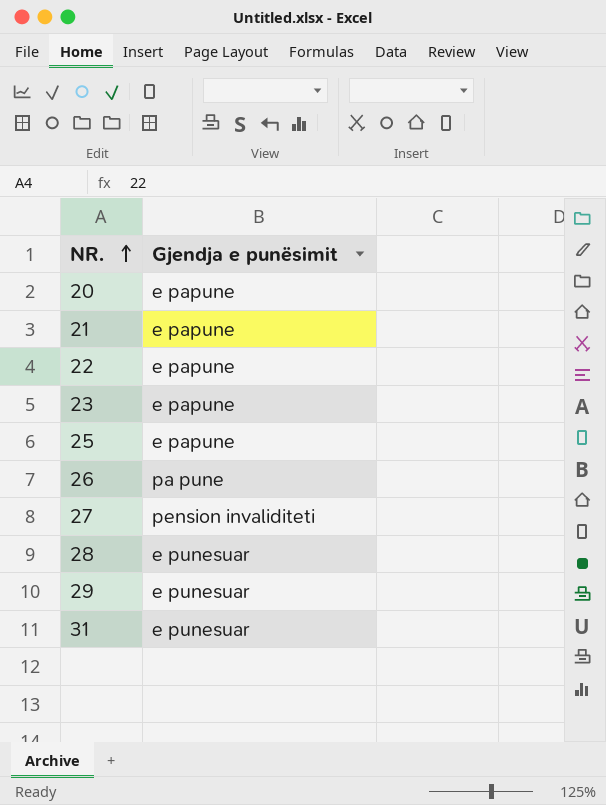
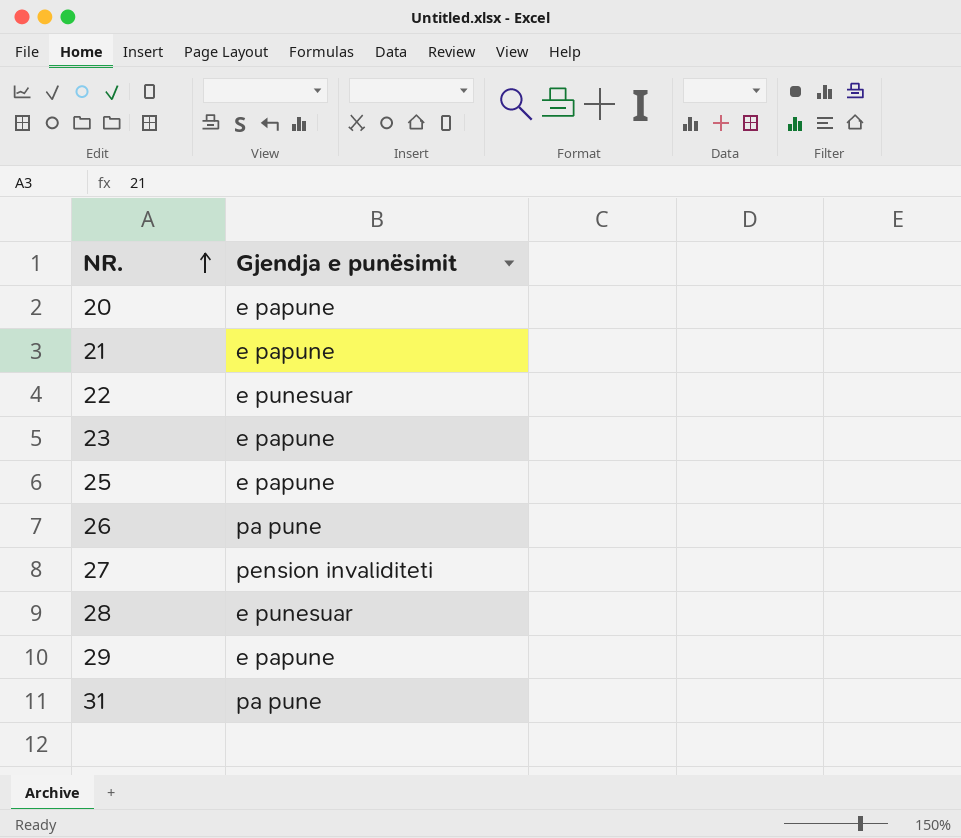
22 | Gjendja e punësimit: e papune -> e punesuar
29 | Gjendja e punësimit: e punesuar -> e papune
31 | Gjendja e punësimit: e punesuar -> pa pune

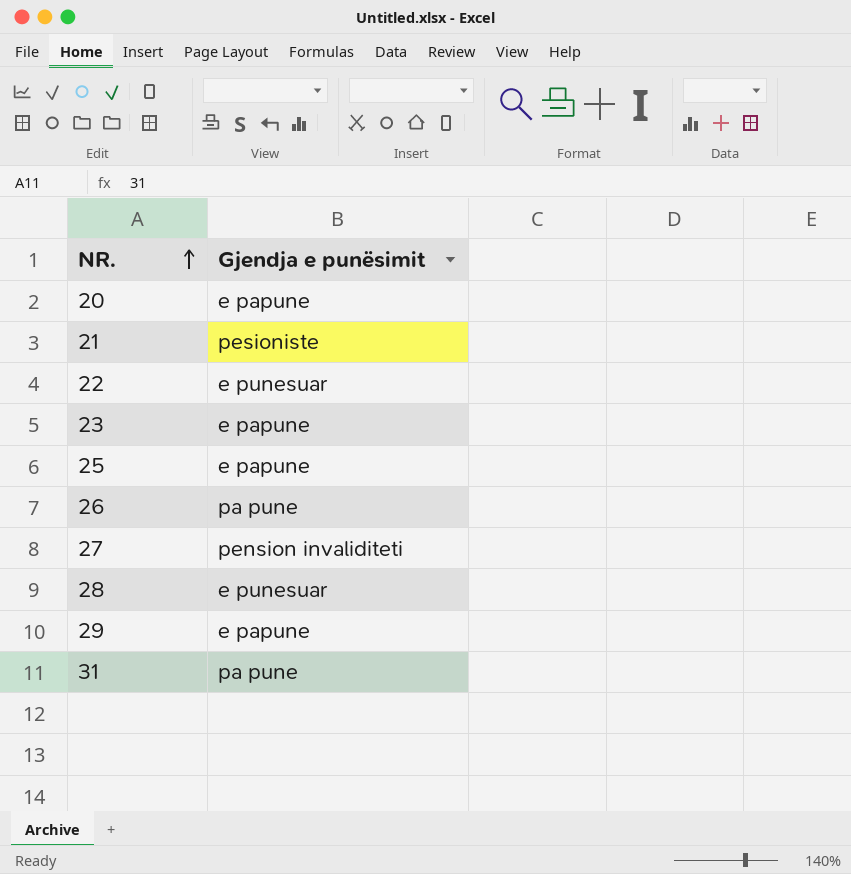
21 | Gjendja e punësimit: e papune -> pesioniste

